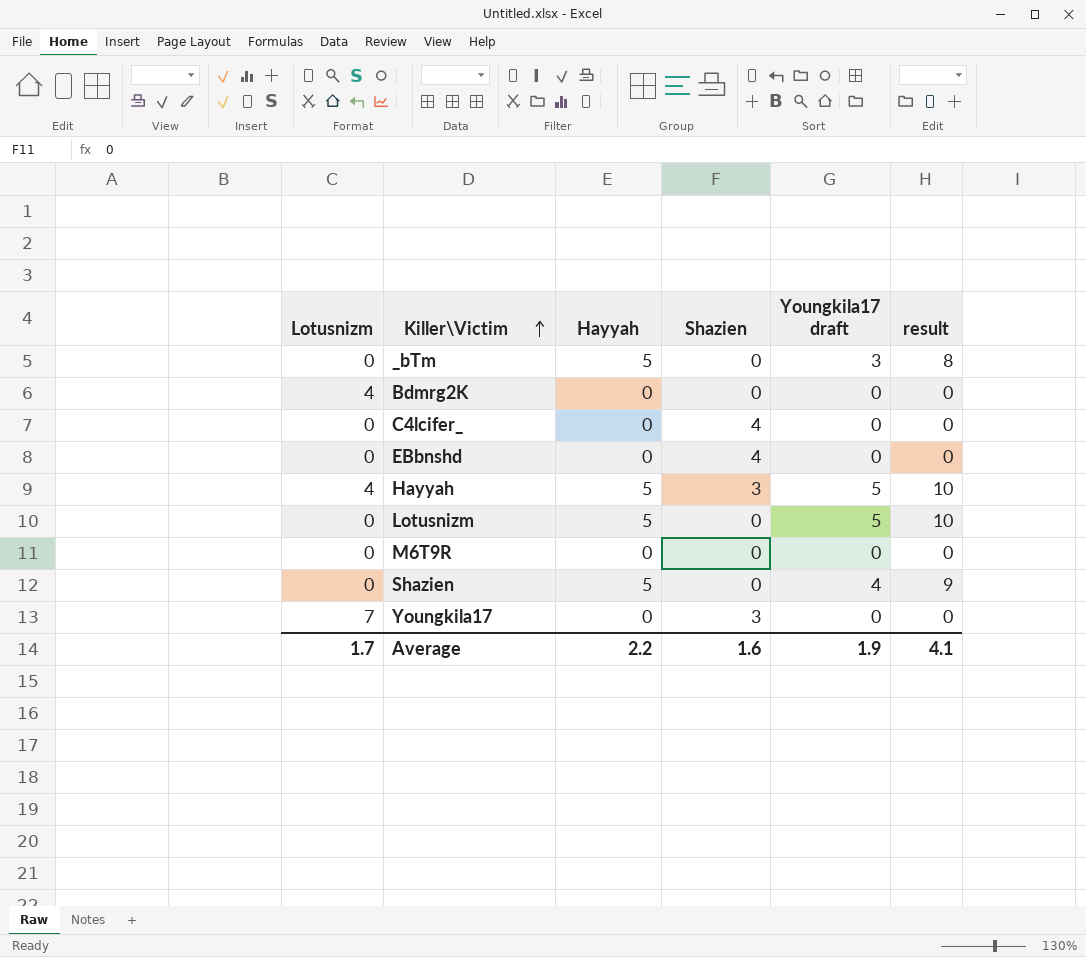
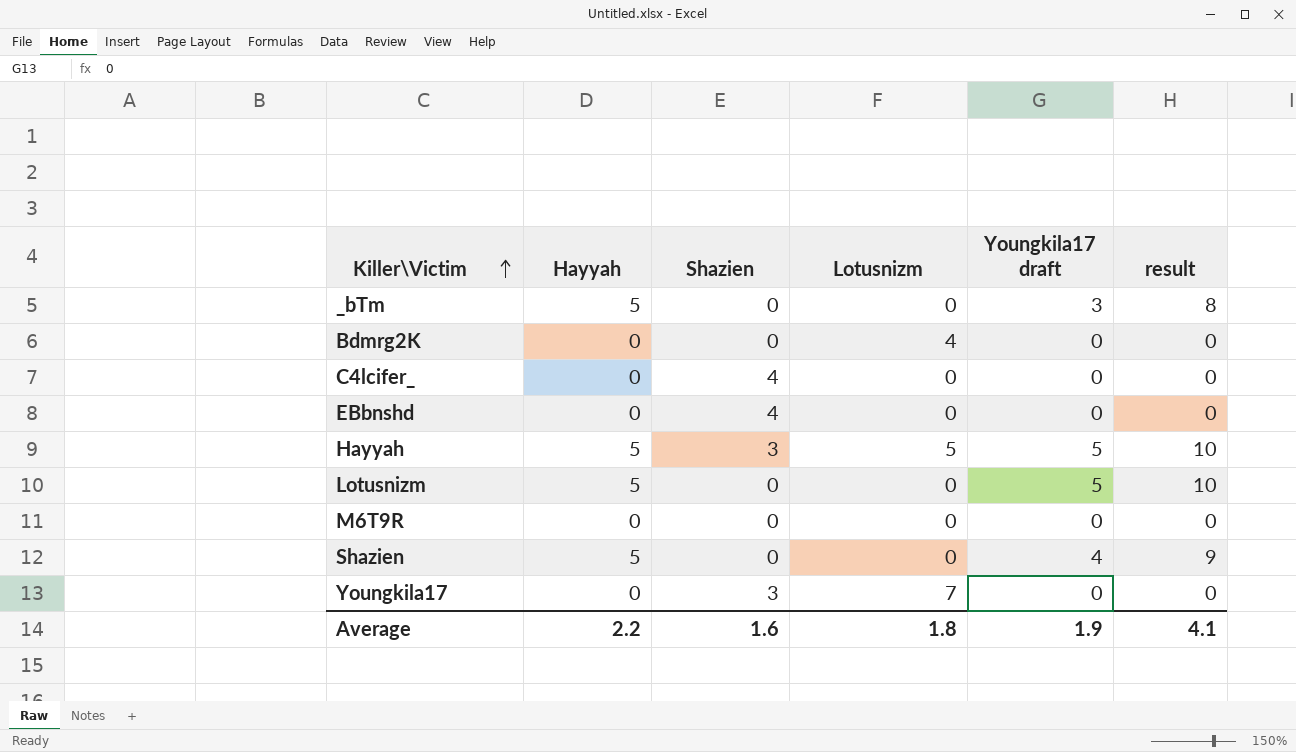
column Lotusnizm | position: 1 -> 4
Hayyah | Lotusnizm: 4 -> 5
Average | Lotusnizm: 1.7 -> 1.8

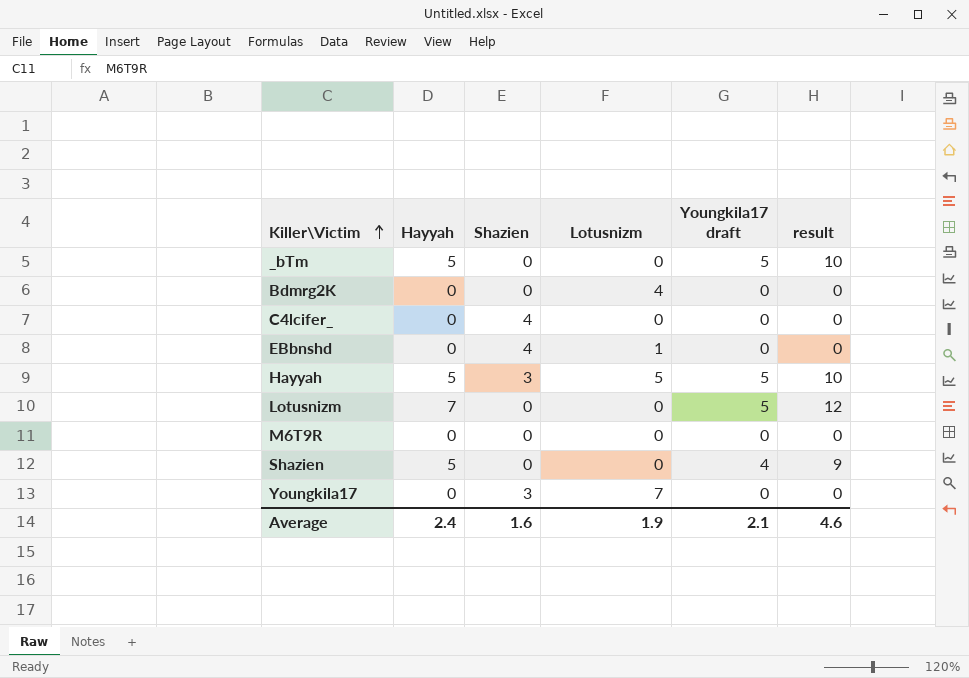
_bTm | Youngkila17 draft: 3 -> 5
_bTm | result: 8 -> 10
EBbnshd | Lotusnizm: 0 -> 1
Lotusnizm | Hayyah: 5 -> 7
Lotusnizm | result: 10 -> 12
Average | Hayyah: 2.2 -> 2.4
Average | Lotusnizm: 1.8 -> 1.9
Average | Youngkila17 draft: 1.9 -> 2.1
Average | result: 4.1 -> 4.6

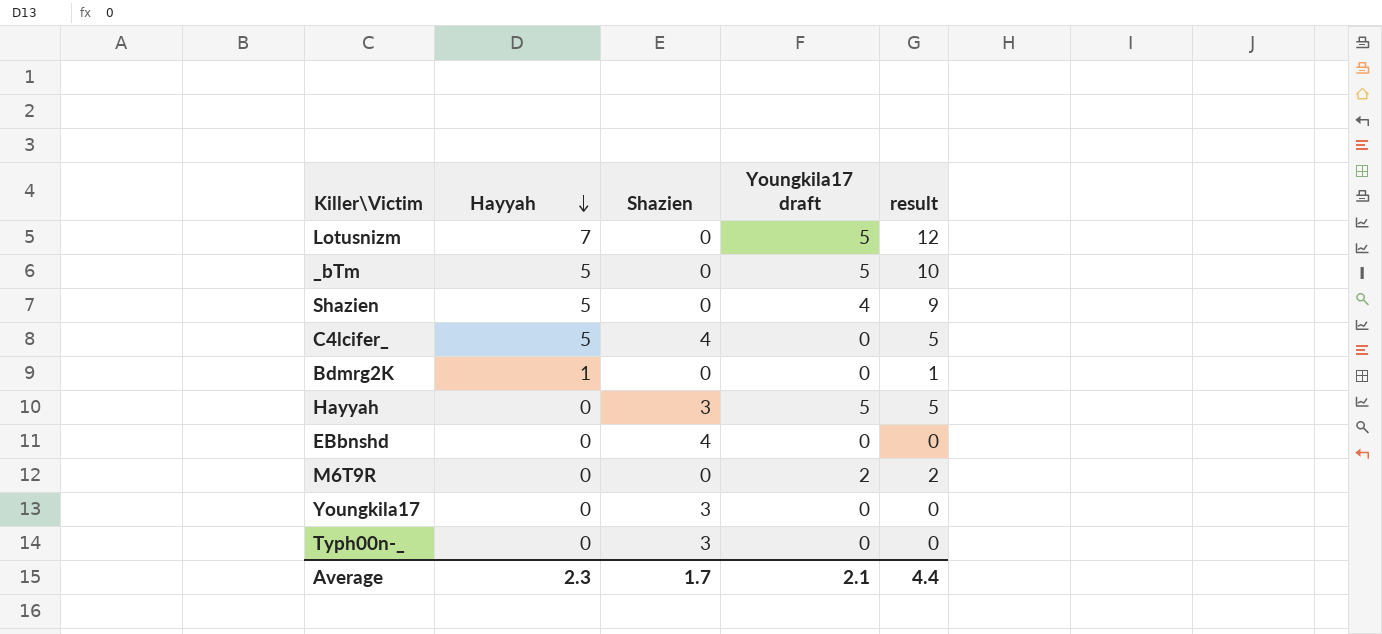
row order: Killer\Victim ascending -> Hayyah descending
column Lotusnizm | position: 4 -> none
C4lcifer_ | Hayyah: 0 -> 5
C4lcifer_ | result: 0 -> 5
Bdmrg2K | Hayyah: 0 -> 1
Bdmrg2K | result: 0 -> 1
Hayyah | Hayyah: 5 -> 0
Hayyah | result: 10 -> 5
M6T9R | Youngkila17 draft: 0 -> 2
M6T9R | result: 0 -> 2
row Typh00n-_: none -> 0 | 3 | 0 | 0
Average | Hayyah: 2.4 -> 2.3
Average | Shazien: 1.6 -> 1.7
Average | result: 4.6 -> 4.4

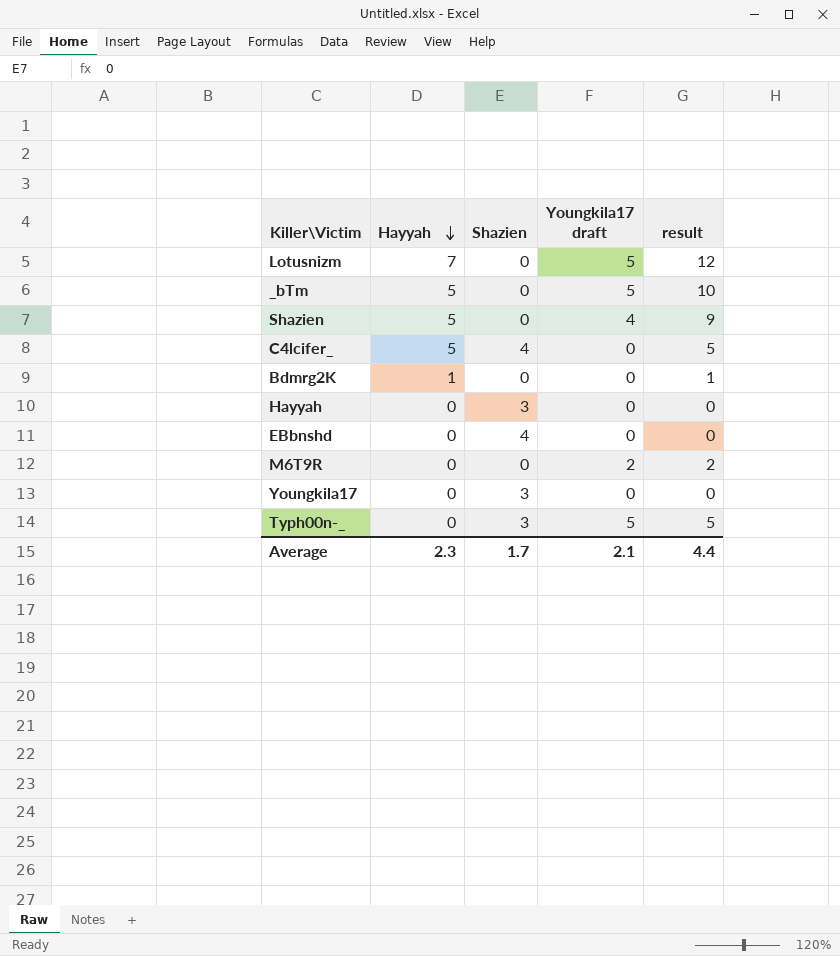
Hayyah | Youngkila17 draft: 5 -> 0
Hayyah | result: 5 -> 0
Typh00n-_ | Youngkila17 draft: 0 -> 5
Typh00n-_ | result: 0 -> 5

